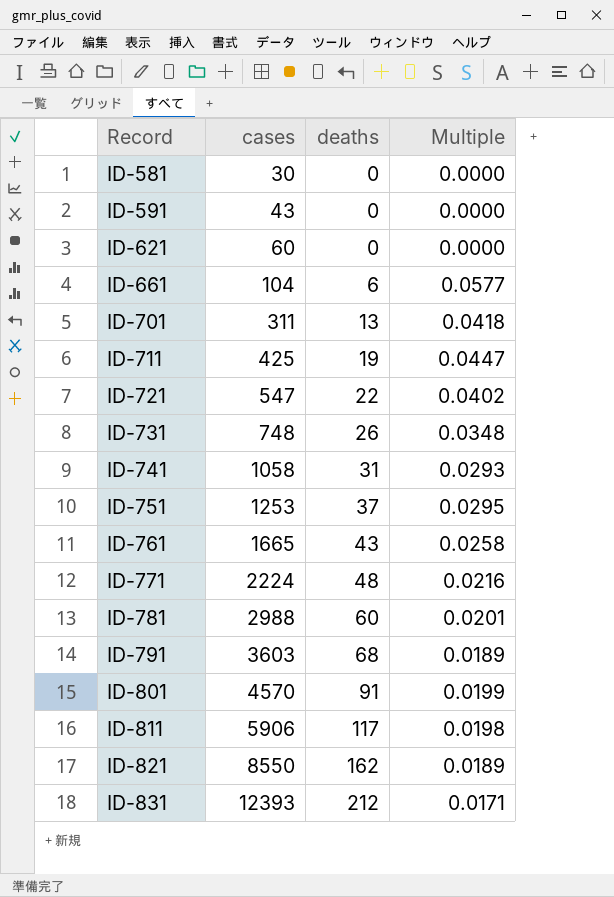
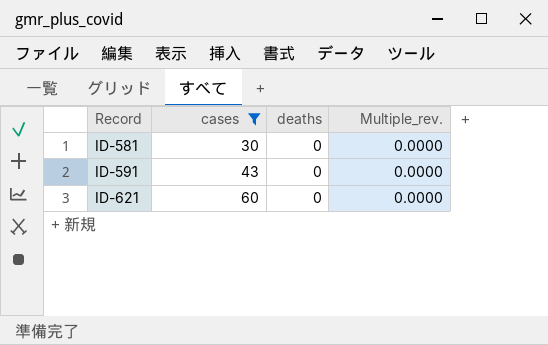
filter: none -> cases <= 60
column name: Multiple -> Multiple_rev.

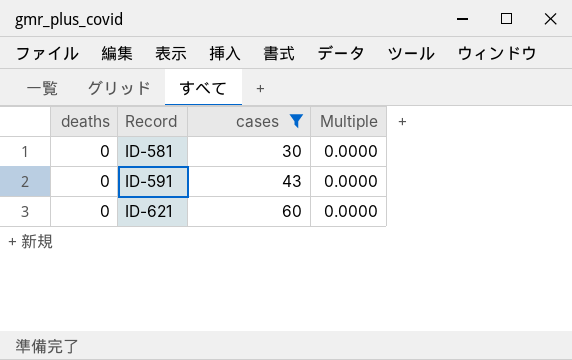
column deaths | position: 3 -> 1
column name: Multiple_rev. -> Multiple

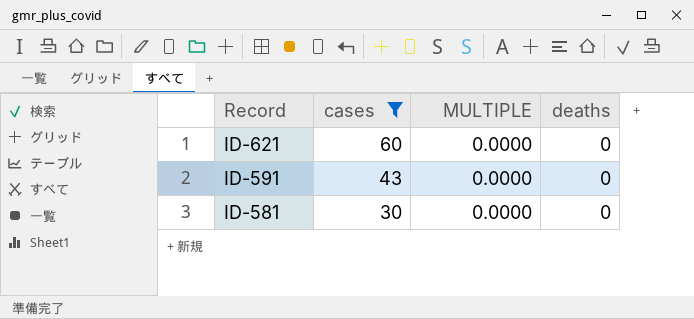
row order: Record ascending -> Record descending
column name: Multiple -> MULTIPLE
column deaths | position: 1 -> 4

